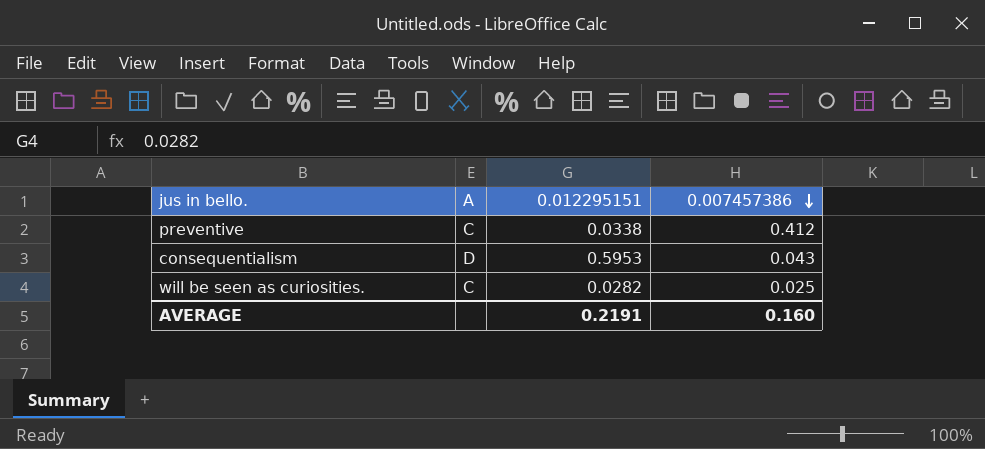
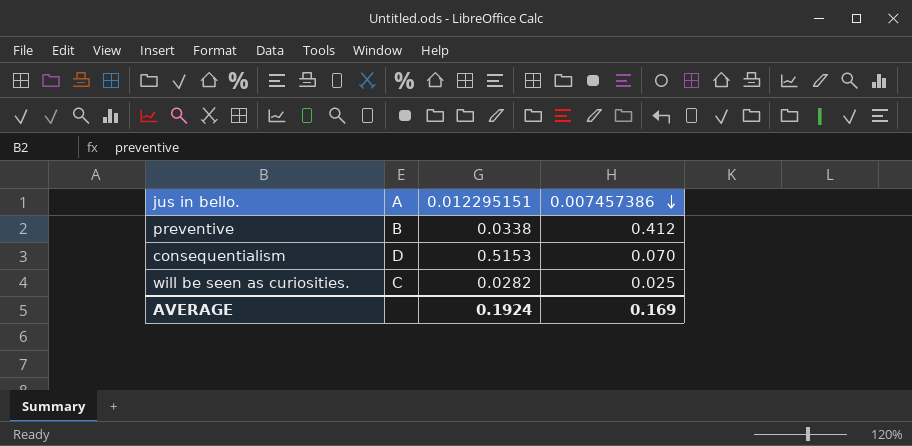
preventive | A: C -> B
consequentialism | 0.012295151: 0.5953 -> 0.5153
consequentialism | 0.007457386: 0.043 -> 0.070
AVERAGE | 0.012295151: 0.2191 -> 0.1924
AVERAGE | 0.007457386: 0.160 -> 0.169

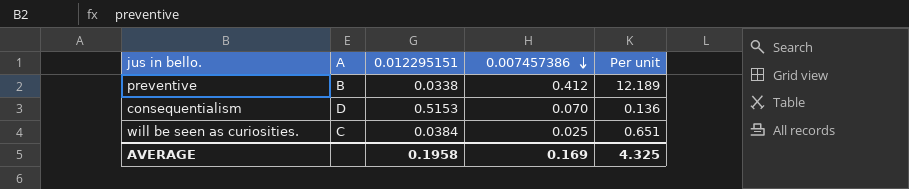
column Per unit | formula: none -> [0.007457386] / [0.012295151]
will be seen as curiosities. | 0.012295151: 0.0282 -> 0.0384
AVERAGE | 0.012295151: 0.1924 -> 0.1958

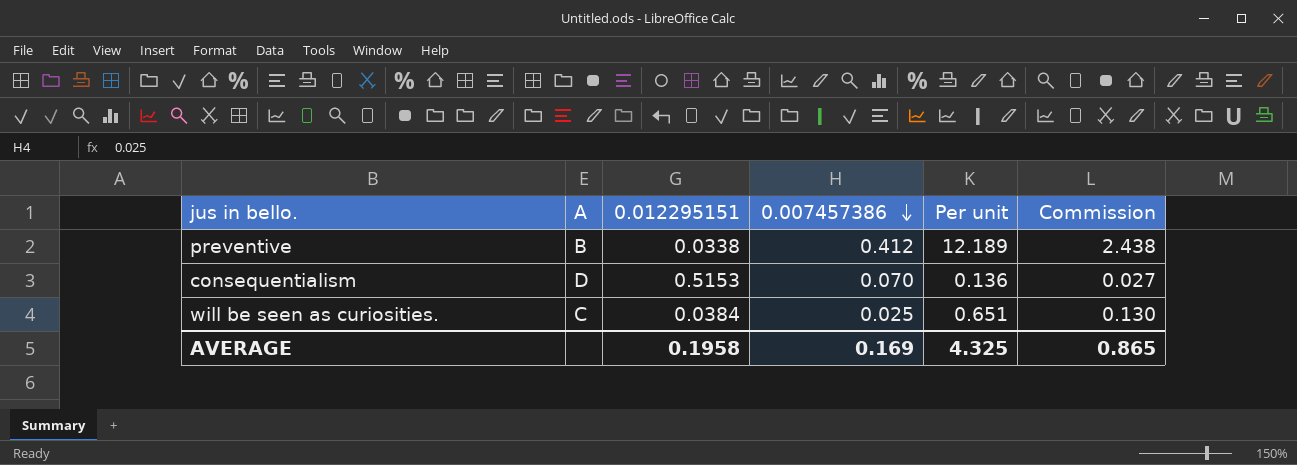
column Commission | formula: none -> [Per unit] * 0.2

